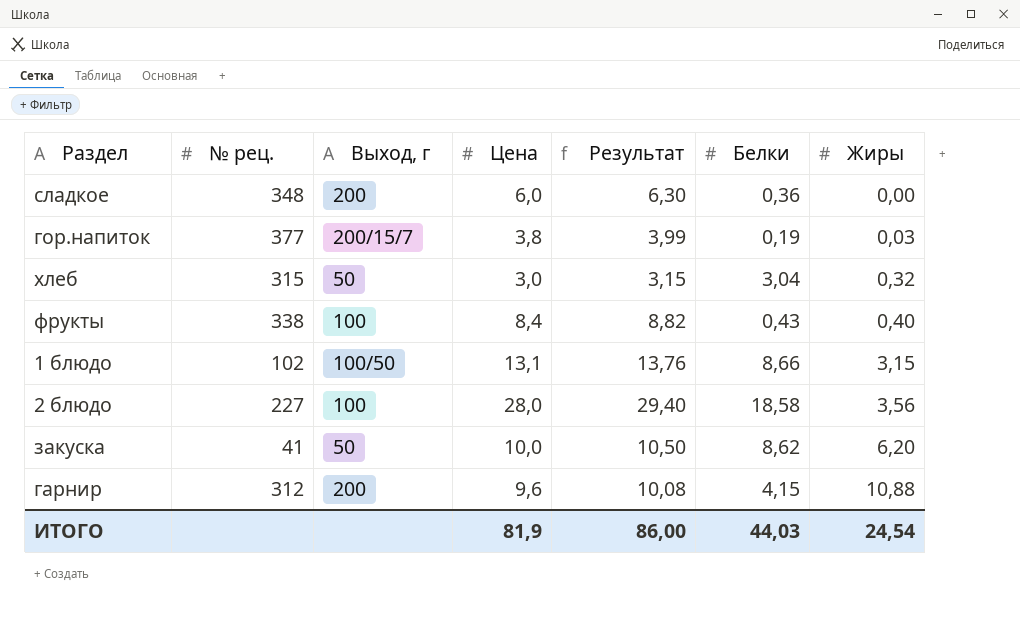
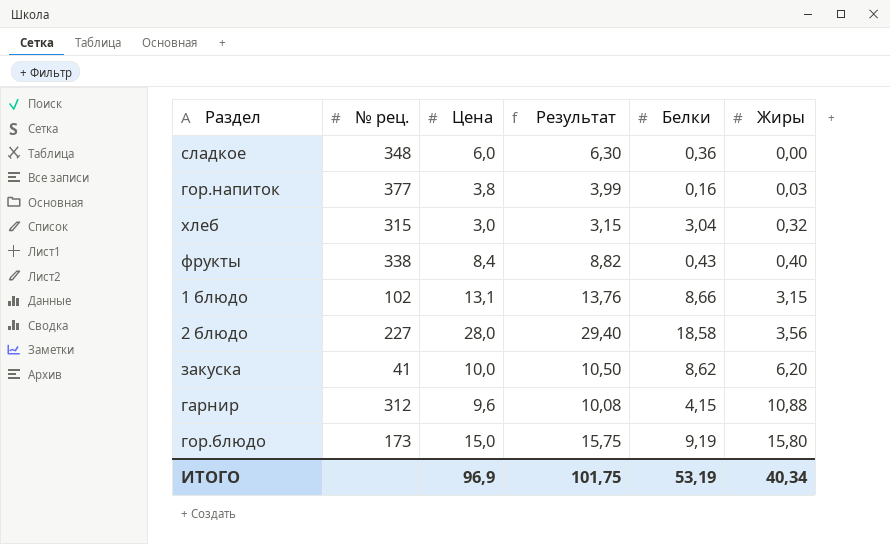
column Выход, г | position: 3 -> none
гор.напиток | Белки: 0,19 -> 0,16
row гор.блюдо: none -> 173 | 15,0 | 15,75 | 9,19 | 15,80
ИТОГО | Цена: 81,9 -> 96,9
ИТОГО | Результат: 86,00 -> 101,75
ИТОГО | Белки: 44,03 -> 53,19
ИТОГО | Жиры: 24,54 -> 40,34

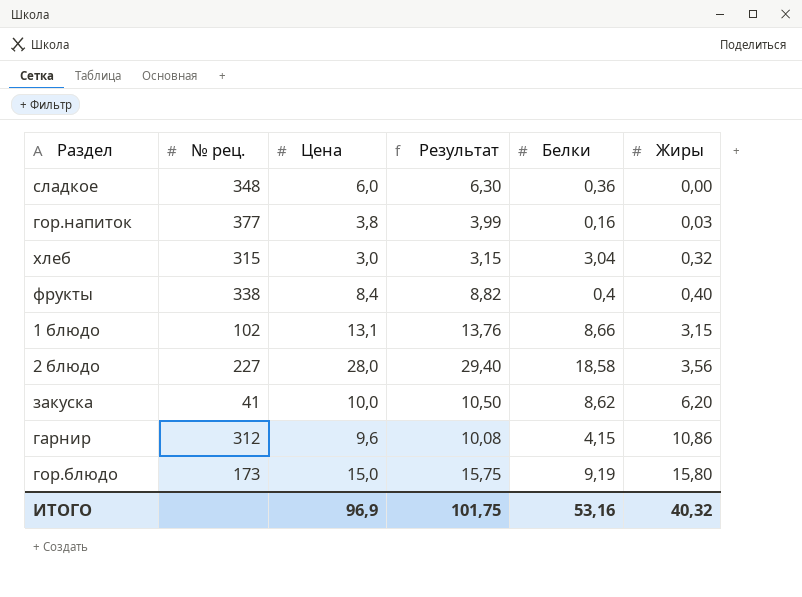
фрукты | Белки: 0,43 -> 0,4
гарнир | Жиры: 10,88 -> 10,86
ИТОГО | Белки: 53,19 -> 53,16
ИТОГО | Жиры: 40,34 -> 40,32

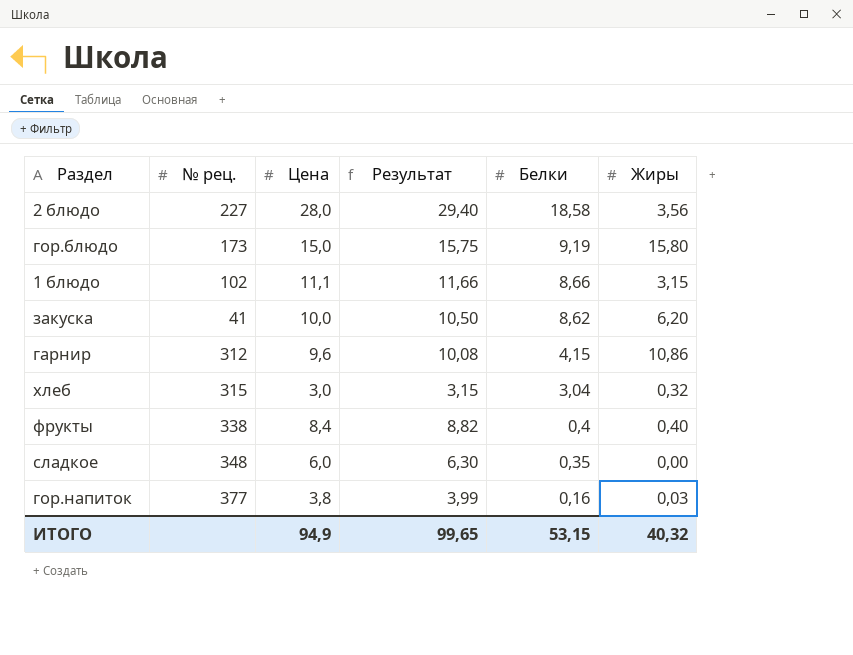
row order: Жиры ascending -> Белки descending
1 блюдо | Цена: 13,1 -> 11,1
1 блюдо | Результат: 13,76 -> 11,66
сладкое | Белки: 0,36 -> 0,35
ИТОГО | Цена: 96,9 -> 94,9
ИТОГО | Результат: 101,75 -> 99,65
ИТОГО | Белки: 53,16 -> 53,15

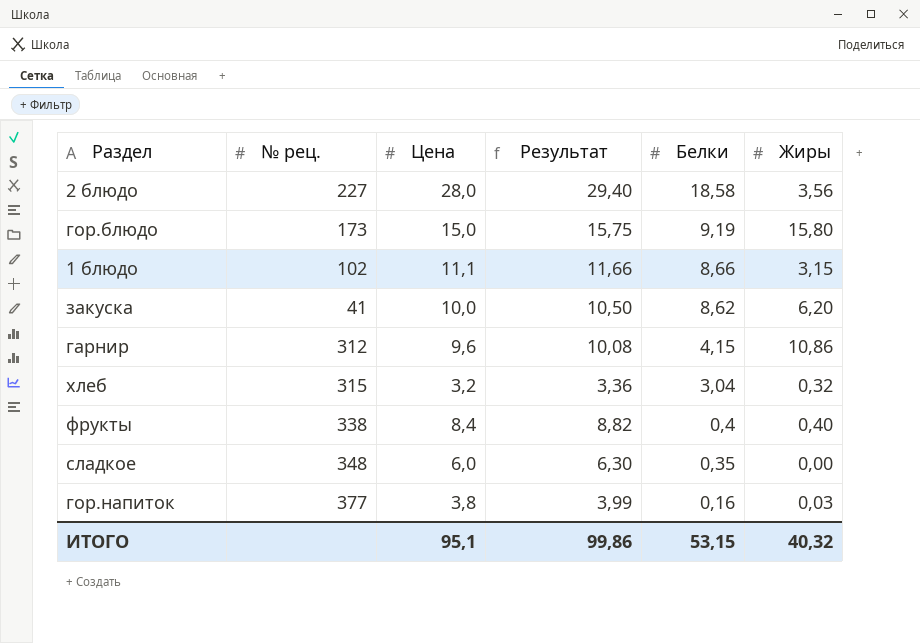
хлеб | Цена: 3,0 -> 3,2
хлеб | Результат: 3,15 -> 3,36
ИТОГО | Цена: 94,9 -> 95,1
ИТОГО | Результат: 99,65 -> 99,86

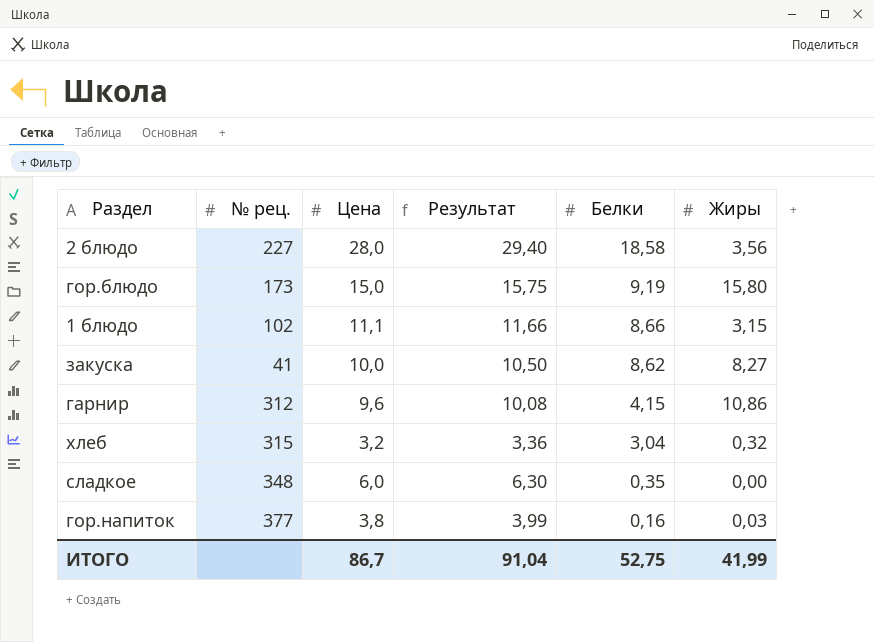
row фрукты: 338 | 8,4 | 8,82 | 0,4 | 0,40 -> none
закуска | Жиры: 6,20 -> 8,27
ИТОГО | Цена: 95,1 -> 86,7
ИТОГО | Результат: 99,86 -> 91,04
ИТОГО | Белки: 53,15 -> 52,75
ИТОГО | Жиры: 40,32 -> 41,99

